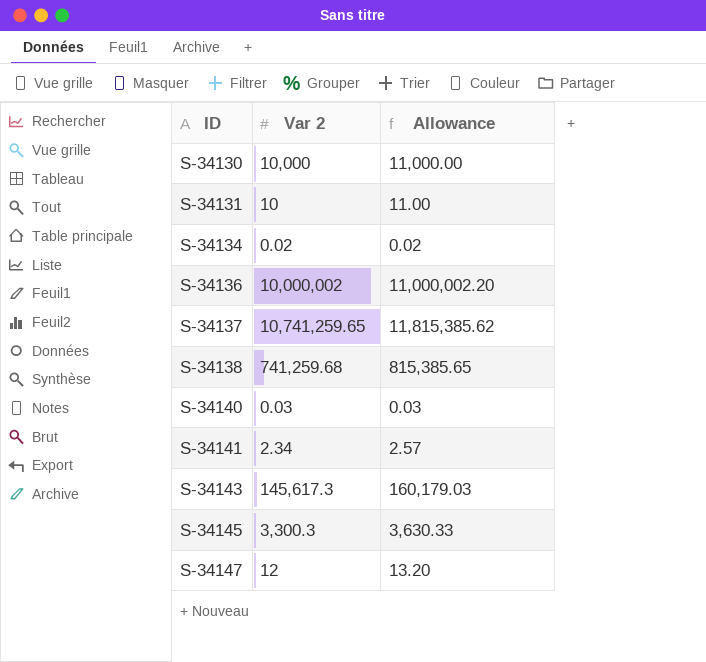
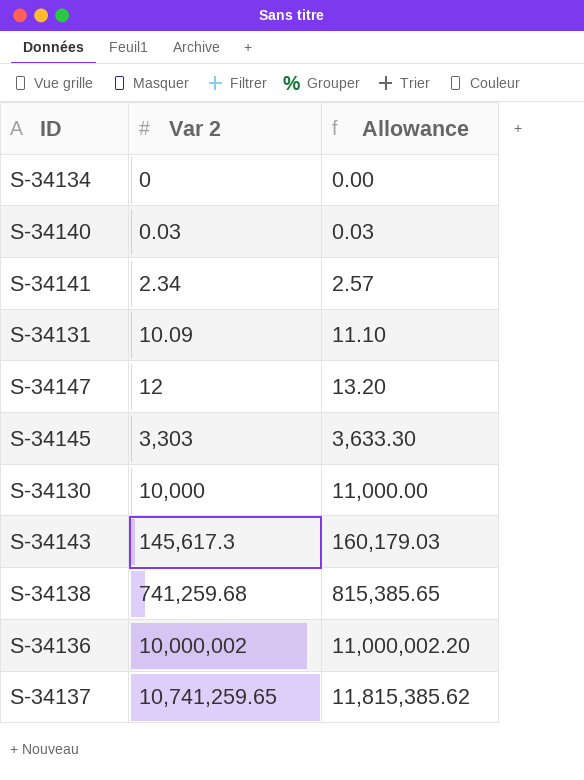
row order: ID ascending -> Var 2 ascending
S-34134 | Var 2: 0.02 -> 0
S-34134 | Allowance: 0.02 -> 0.00
S-34131 | Var 2: 10 -> 10.09
S-34131 | Allowance: 11.00 -> 11.10
S-34145 | Var 2: 3,300.3 -> 3,303
S-34145 | Allowance: 3,630.33 -> 3,633.30

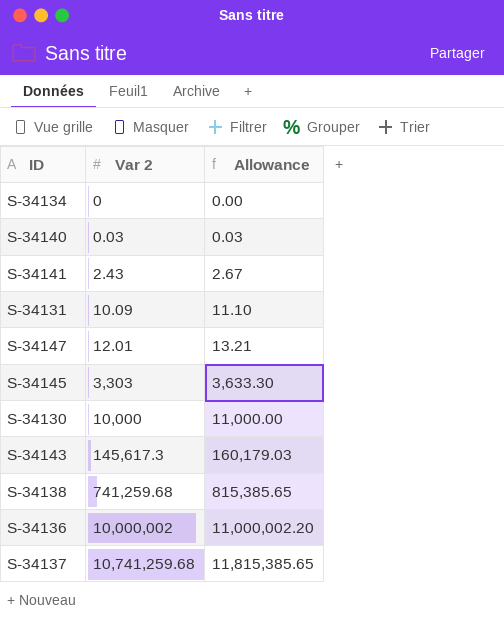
S-34141 | Var 2: 2.34 -> 2.43
S-34141 | Allowance: 2.57 -> 2.67
S-34147 | Var 2: 12 -> 12.01
S-34147 | Allowance: 13.20 -> 13.21
S-34137 | Var 2: 10,741,259.65 -> 10,741,259.68
S-34137 | Allowance: 11,815,385.62 -> 11,815,385.65

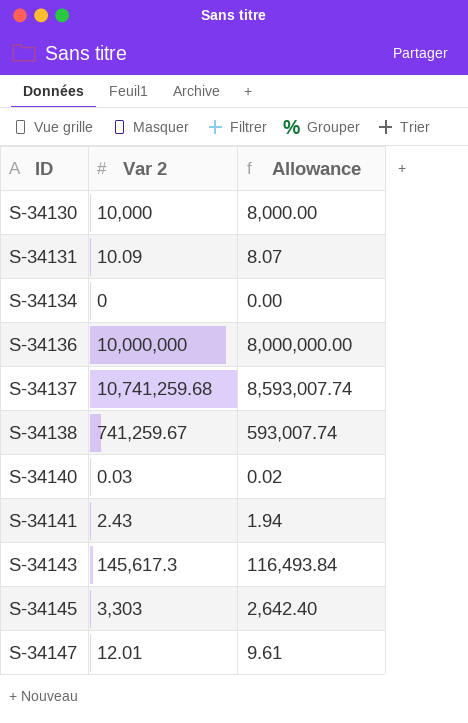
row order: Var 2 ascending -> ID ascending
column Allowance | formula: [Var 2] * 1.1 -> [Var 2] * 0.8
S-34136 | Var 2: 10,000,002 -> 10,000,000
S-34138 | Var 2: 741,259.68 -> 741,259.67

